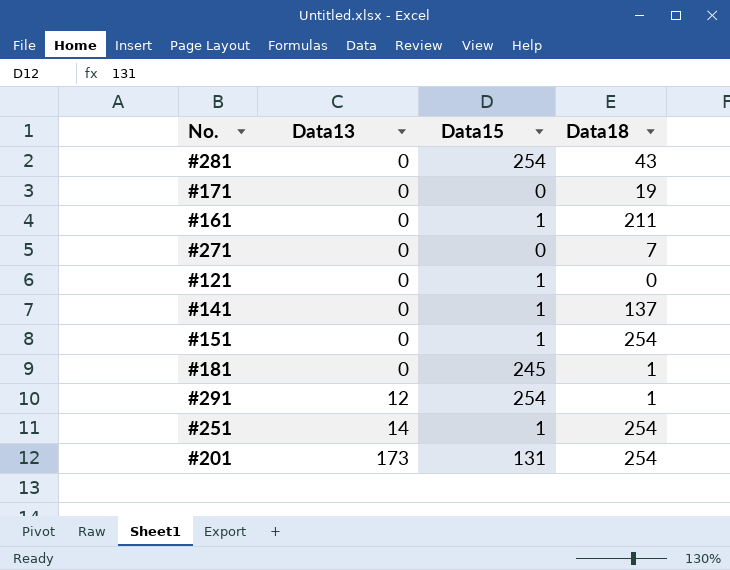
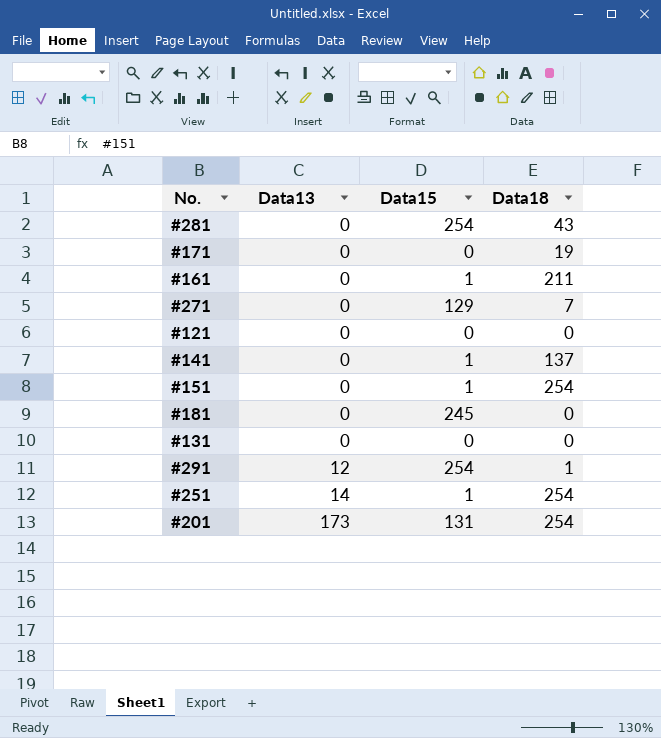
#271 | Data15: 0 -> 129
#121 | Data15: 1 -> 0
#181 | Data18: 1 -> 0
row #131: none -> 0 | 0 | 0

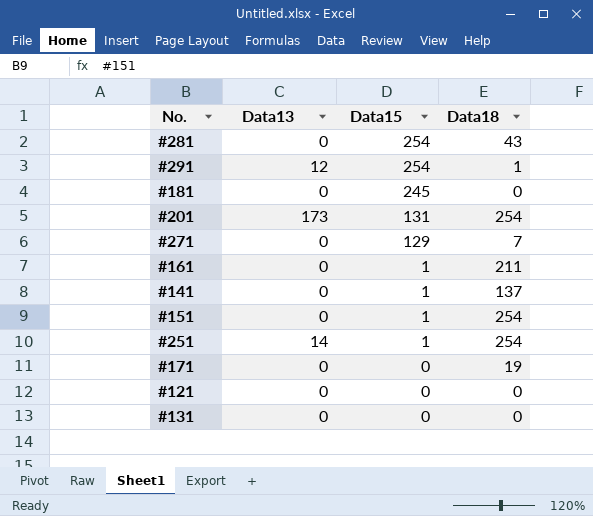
row order: Data13 ascending -> Data15 descending

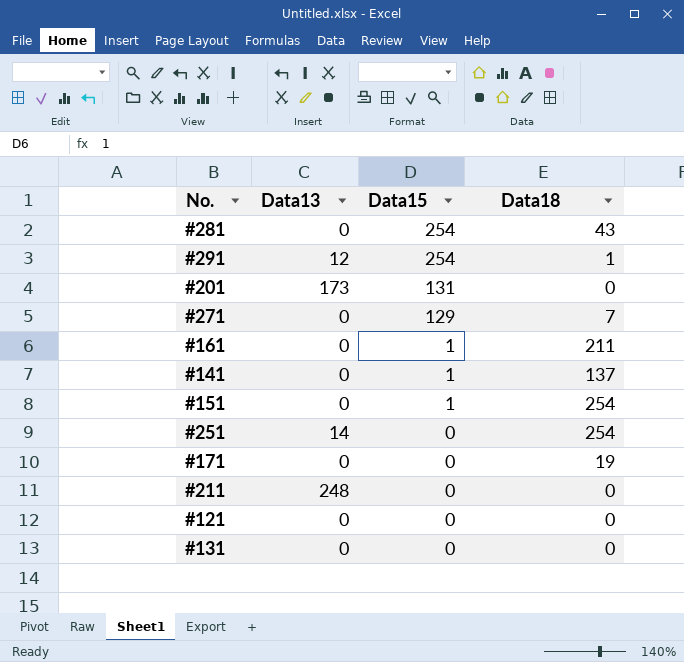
row #181: 0 | 245 | 0 -> none
#201 | Data18: 254 -> 0
#251 | Data15: 1 -> 0
row #211: none -> 248 | 0 | 0

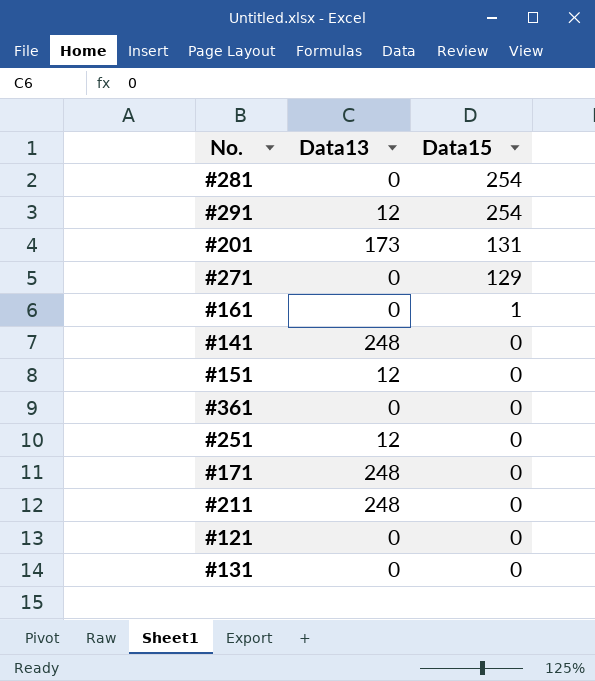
column Data18 | position: 4 -> none
#141 | Data13: 0 -> 248
#141 | Data15: 1 -> 0
#151 | Data13: 0 -> 12
#151 | Data15: 1 -> 0
row #361: none -> 0 | 0
#251 | Data13: 14 -> 12
#171 | Data13: 0 -> 248

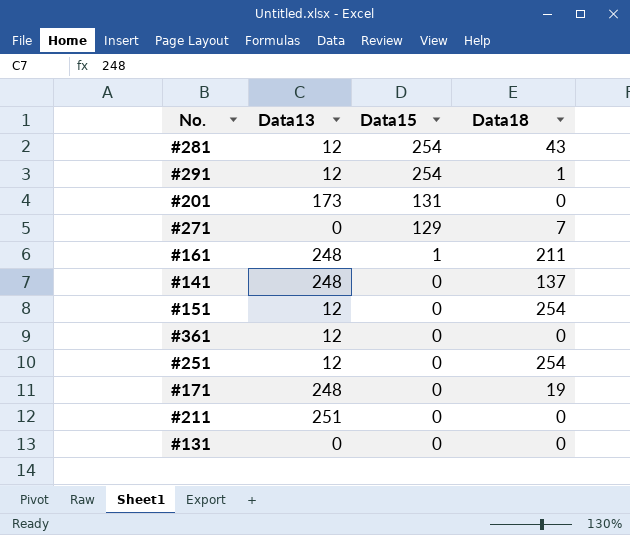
column Data18 | position: none -> 4
row #121: 0 | 0 -> none
#281 | Data13: 0 -> 12
#161 | Data13: 0 -> 248
#361 | Data13: 0 -> 12
#211 | Data13: 248 -> 251

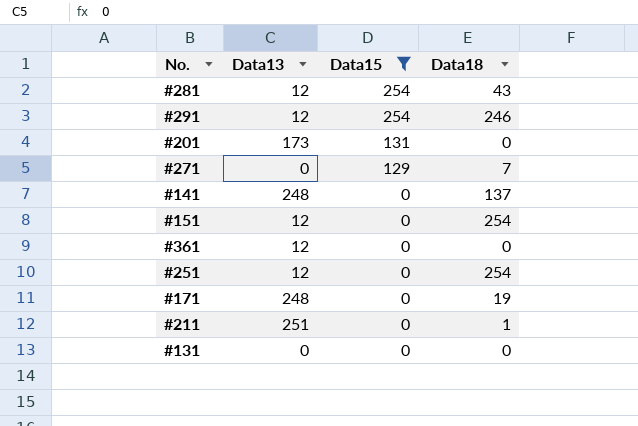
filter: none -> Data15 != 1
#291 | Data18: 1 -> 246
#211 | Data18: 0 -> 1

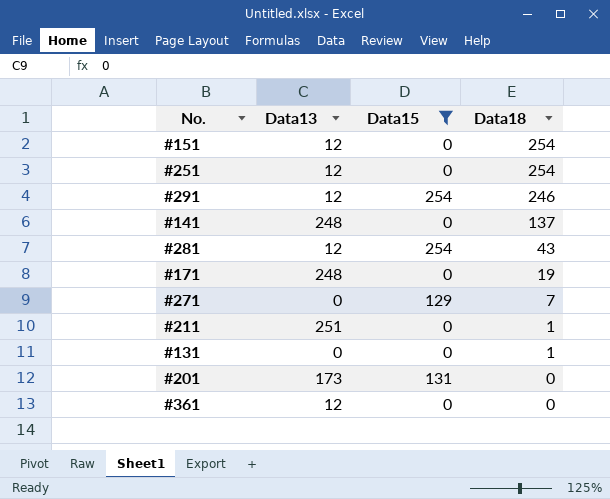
row order: Data15 descending -> Data18 descending
#131 | Data18: 0 -> 1

